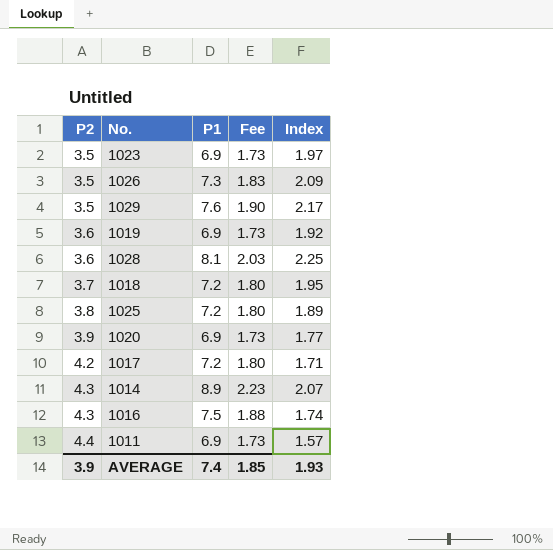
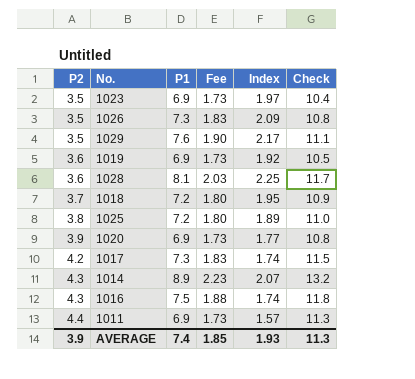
column Check | formula: none -> [P2] + [P1]
1017 | P1: 7.2 -> 7.3
1017 | Fee: 1.80 -> 1.83
1017 | Index: 1.71 -> 1.74

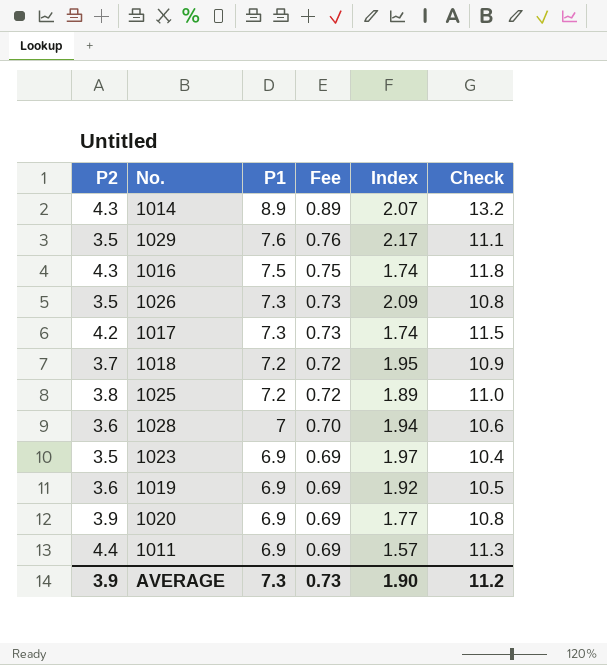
row order: P2 ascending -> P1 descending
column Fee | formula: [P1] * 0.25 -> [P1] * 0.1
1028 | P1: 8.1 -> 7
1028 | Index: 2.25 -> 1.94
1028 | Check: 11.7 -> 10.6
AVERAGE | P1: 7.4 -> 7.3
AVERAGE | Fee: 1.85 -> 0.73
AVERAGE | Index: 1.93 -> 1.90
AVERAGE | Check: 11.3 -> 11.2

